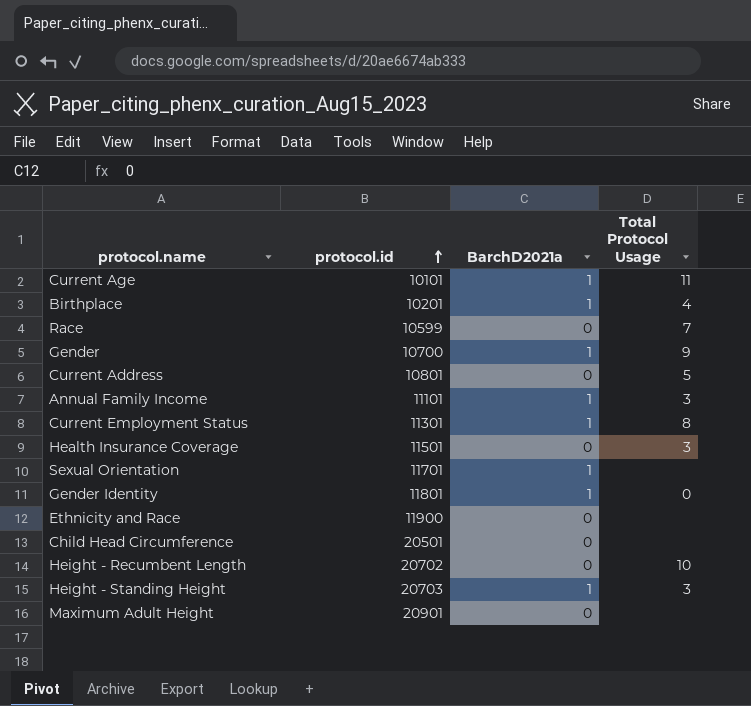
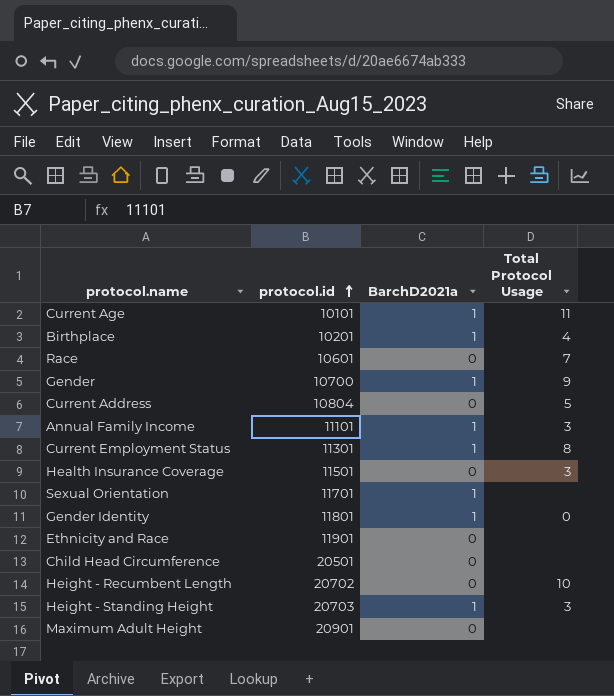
Race | protocol.id: 10599 -> 10601
Current Address | protocol.id: 10801 -> 10804
Ethnicity and Race | protocol.id: 11900 -> 11901

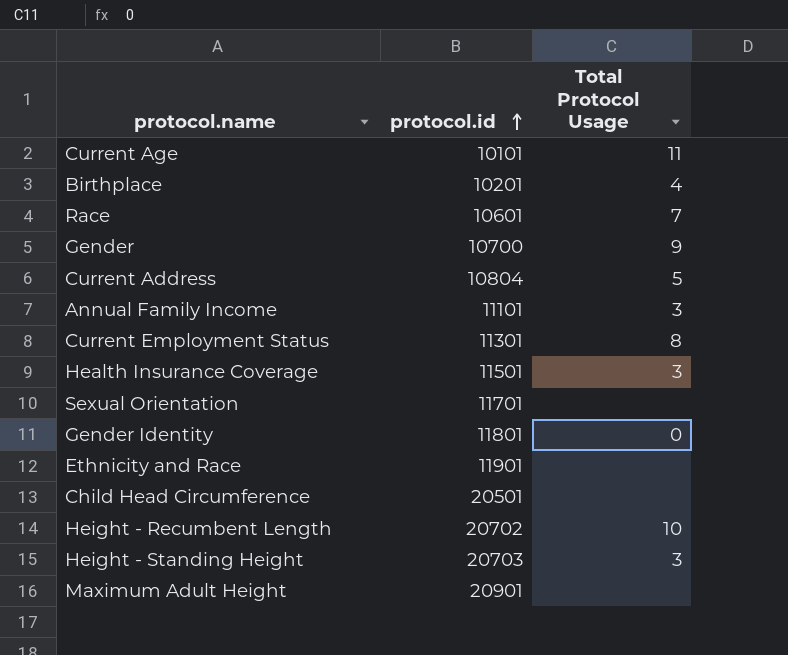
column BarchD2021a | position: 3 -> none

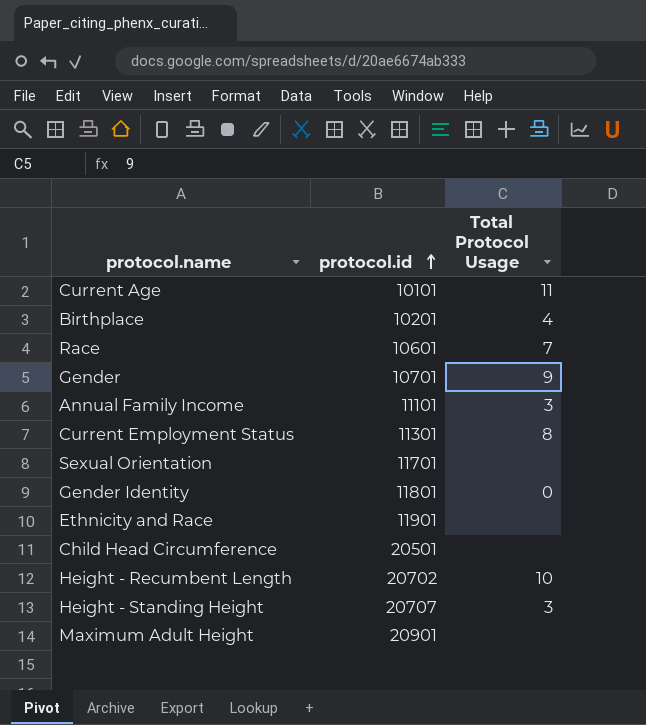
row Current Address: 10804 | 5 -> none
row Health Insurance Coverage: 11501 | 3 -> none
Gender | protocol.id: 10700 -> 10701
Height - Standing Height | protocol.id: 20703 -> 20707

